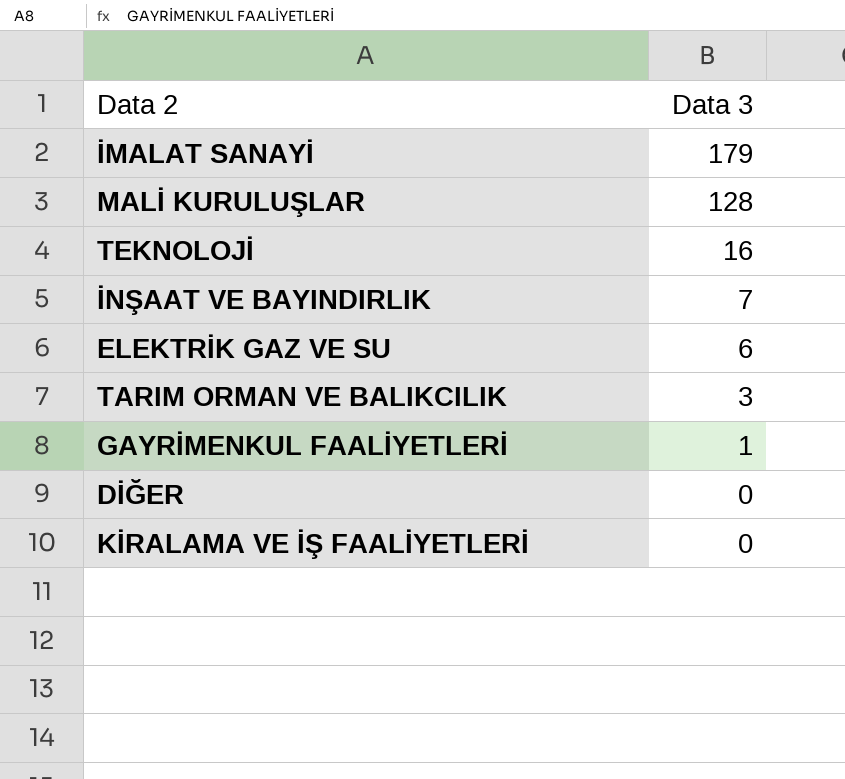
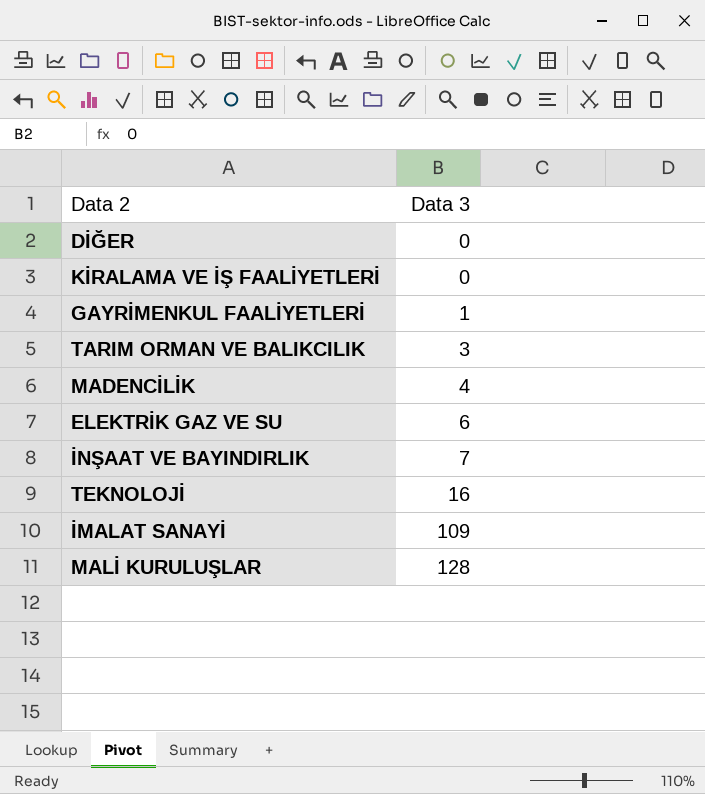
row order: Data 3 descending -> Data 3 ascending
row MADENCİLİK: none -> 4
İMALAT SANAYİ | Data 3: 179 -> 109

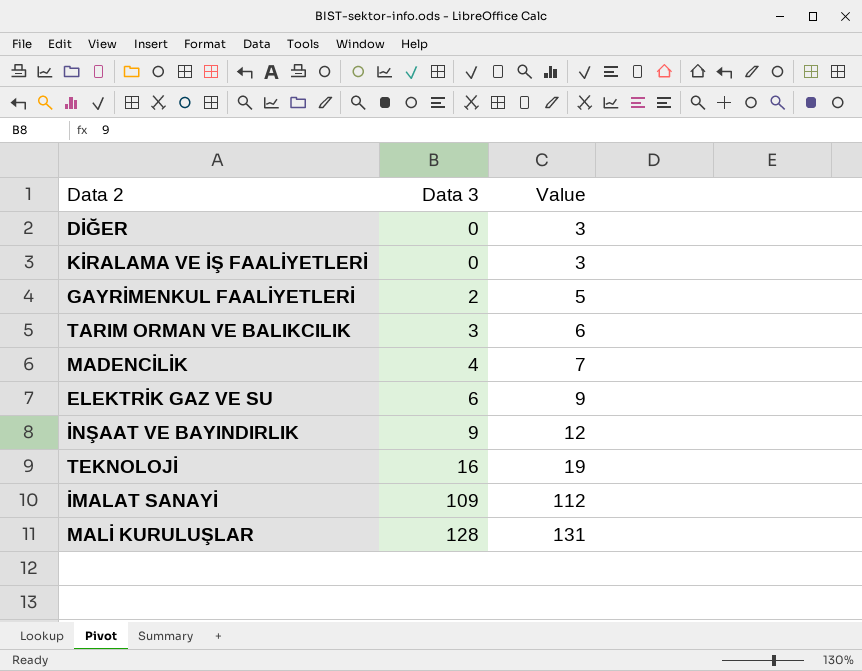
column Value | formula: none -> [Data 3] + 3
GAYRİMENKUL FAALİYETLERİ | Data 3: 1 -> 2
İNŞAAT VE BAYINDIRLIK | Data 3: 7 -> 9

